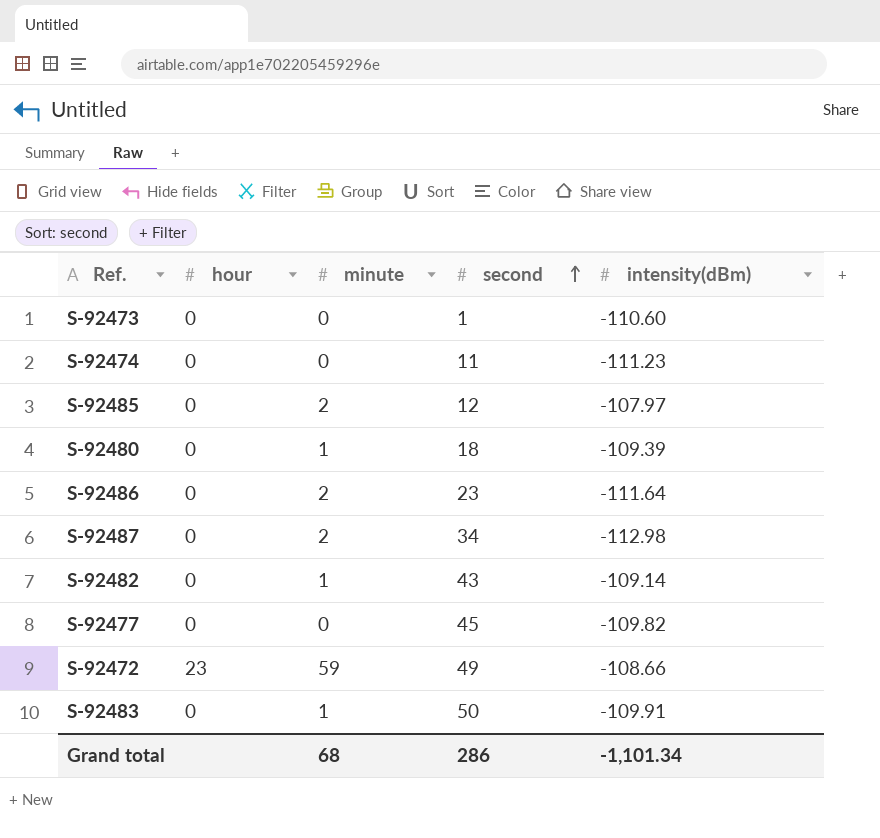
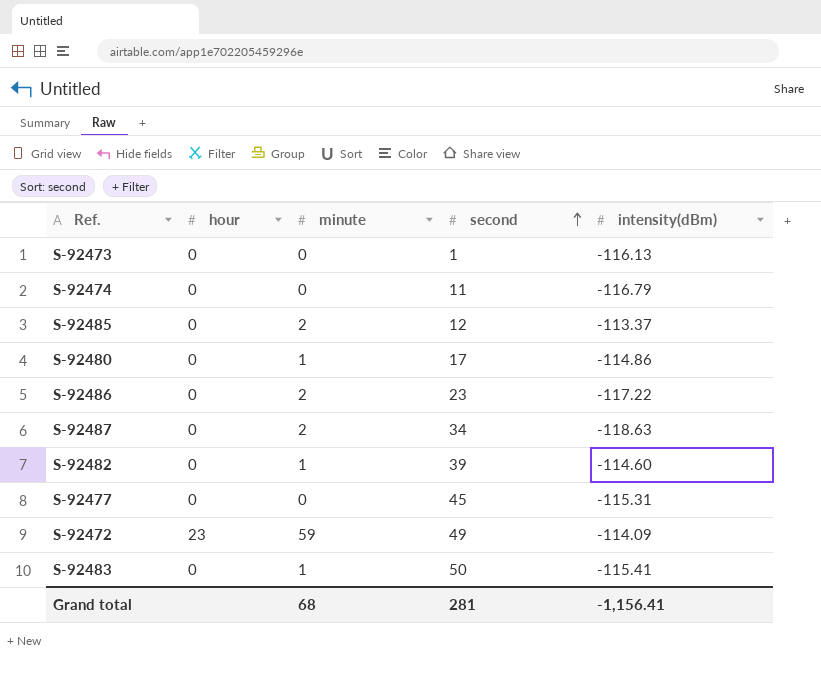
S-92473 | intensity(dBm): -110.60 -> -116.13
S-92474 | intensity(dBm): -111.23 -> -116.79
S-92485 | intensity(dBm): -107.97 -> -113.37
S-92480 | second: 18 -> 17
S-92480 | intensity(dBm): -109.39 -> -114.86
S-92486 | intensity(dBm): -111.64 -> -117.22
S-92487 | intensity(dBm): -112.98 -> -118.63
S-92482 | second: 43 -> 39
S-92482 | intensity(dBm): -109.14 -> -114.60
S-92477 | intensity(dBm): -109.82 -> -115.31
S-92472 | intensity(dBm): -108.66 -> -114.09
S-92483 | intensity(dBm): -109.91 -> -115.41
Grand total | second: 286 -> 281
Grand total | intensity(dBm): -1,101.34 -> -1,156.41

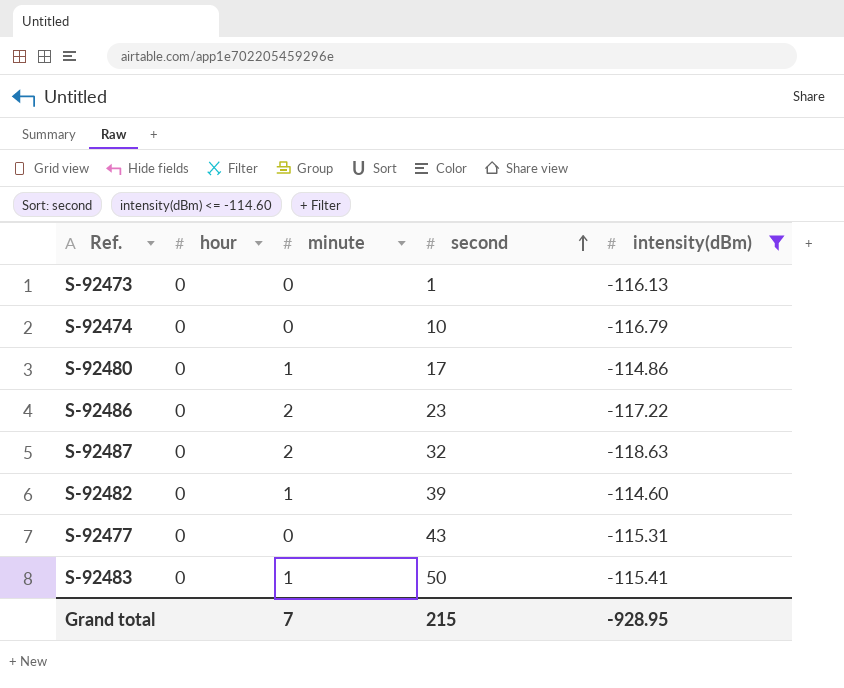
filter: none -> intensity(dBm) <= -114.60
S-92474 | second: 11 -> 10
S-92487 | second: 34 -> 32
S-92477 | second: 45 -> 43
Grand total | minute: 68 -> 7
Grand total | second: 281 -> 215
Grand total | intensity(dBm): -1,156.41 -> -928.95

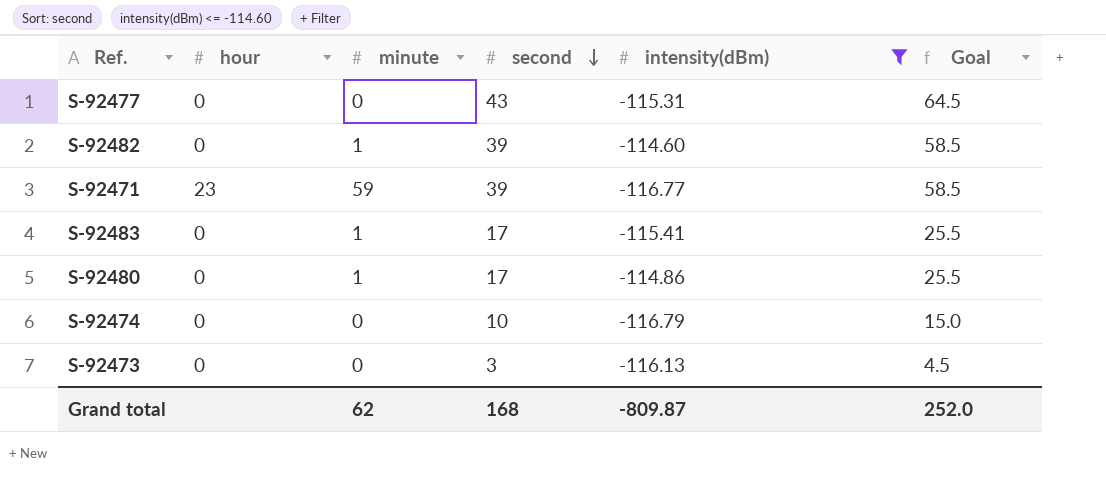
row order: second ascending -> second descending
column Goal | formula: none -> [second] * 1.5
row S-92486: 0 | 2 | 23 | -117.22 -> none
row S-92487: 0 | 2 | 32 | -118.63 -> none
row S-92471: none -> 23 | 59 | 39 | -116.77 | 58.5
S-92483 | second: 50 -> 17
S-92473 | second: 1 -> 3
Grand total | minute: 7 -> 62
Grand total | second: 215 -> 168
Grand total | intensity(dBm): -928.95 -> -809.87

